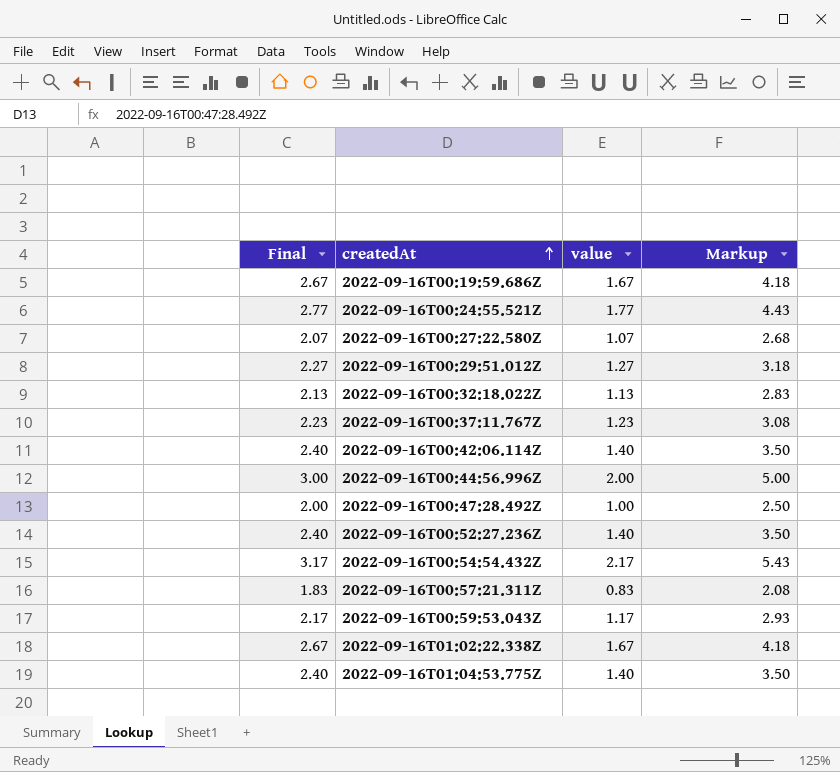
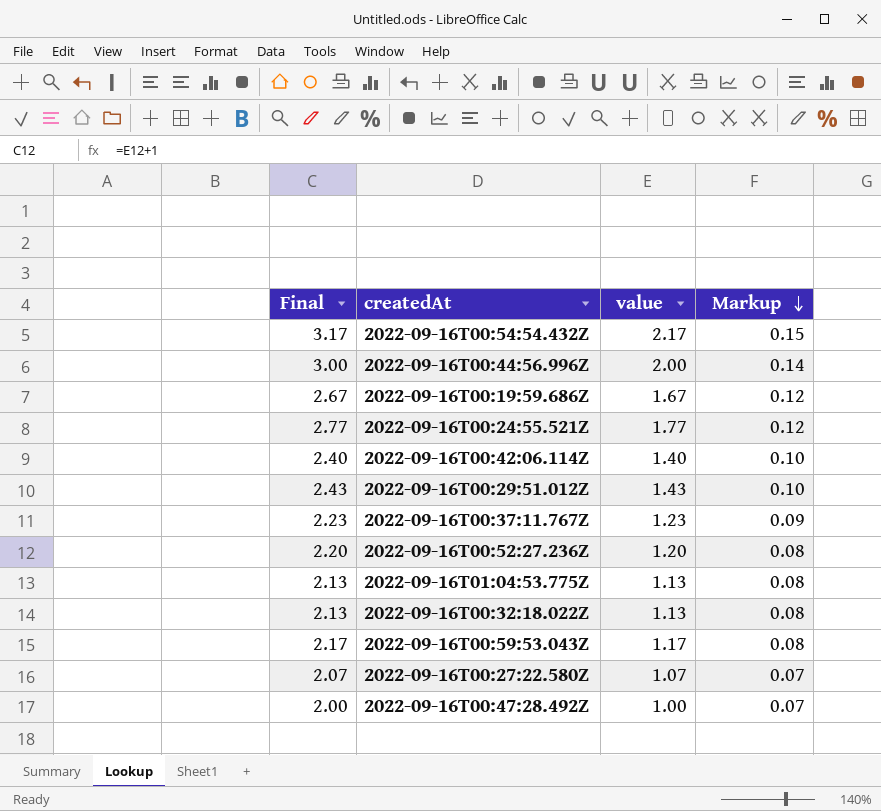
row order: createdAt ascending -> Markup descending
column Markup | formula: [value] * 2.5 -> [value] * 0.07
row 2022-09-16T00:57:21.311Z: 1.83 | 0.83 | 2.08 -> none
row 2022-09-16T01:02:22.338Z: 2.67 | 1.67 | 4.18 -> none
2022-09-16T00:29:51.012Z | Final: 2.27 -> 2.43
2022-09-16T00:29:51.012Z | value: 1.27 -> 1.43
2022-09-16T00:52:27.236Z | Final: 2.40 -> 2.20
2022-09-16T00:52:27.236Z | value: 1.40 -> 1.20
2022-09-16T01:04:53.775Z | Final: 2.40 -> 2.13
2022-09-16T01:04:53.775Z | value: 1.40 -> 1.13

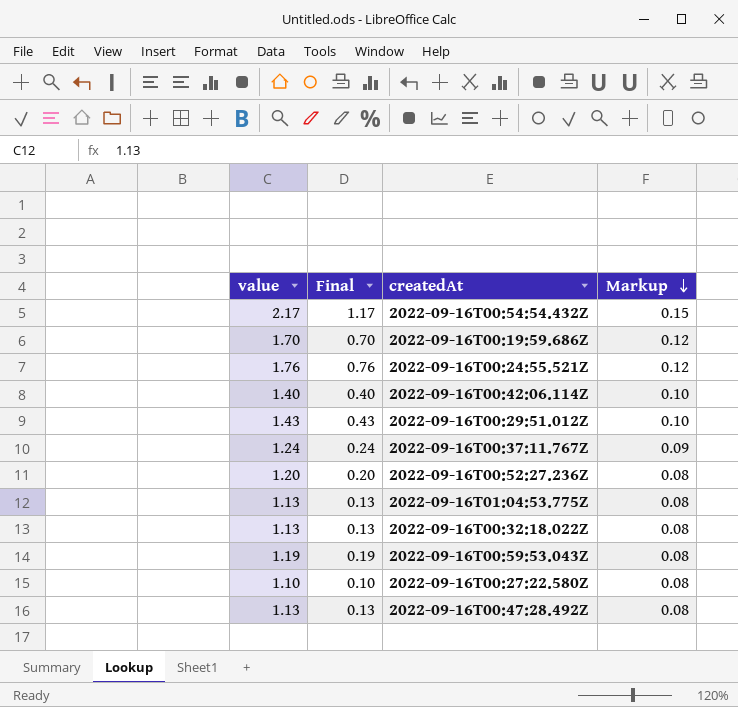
column value | position: 3 -> 1
column Final | formula: [value] + 1 -> [value] - 1
row 2022-09-16T00:44:56.996Z: 3.00 | 2.00 | 0.14 -> none
2022-09-16T00:19:59.686Z | value: 1.67 -> 1.70
2022-09-16T00:24:55.521Z | value: 1.77 -> 1.76
2022-09-16T00:37:11.767Z | value: 1.23 -> 1.24
2022-09-16T00:59:53.043Z | value: 1.17 -> 1.19
2022-09-16T00:27:22.580Z | value: 1.07 -> 1.10
2022-09-16T00:27:22.580Z | Markup: 0.07 -> 0.08
2022-09-16T00:47:28.492Z | value: 1.00 -> 1.13
2022-09-16T00:47:28.492Z | Markup: 0.07 -> 0.08

